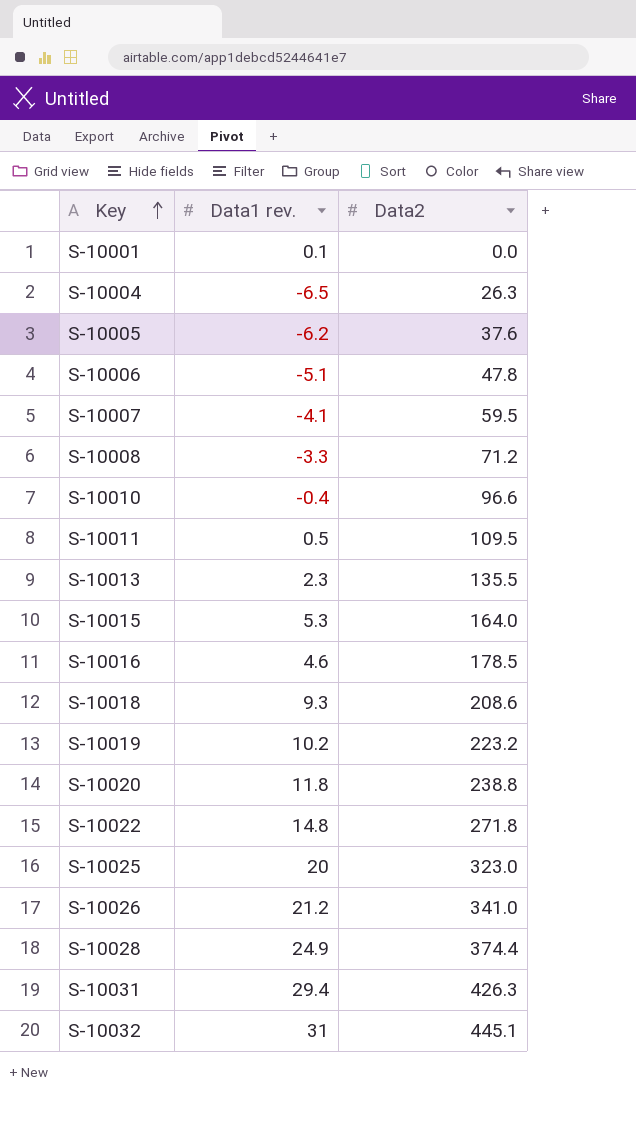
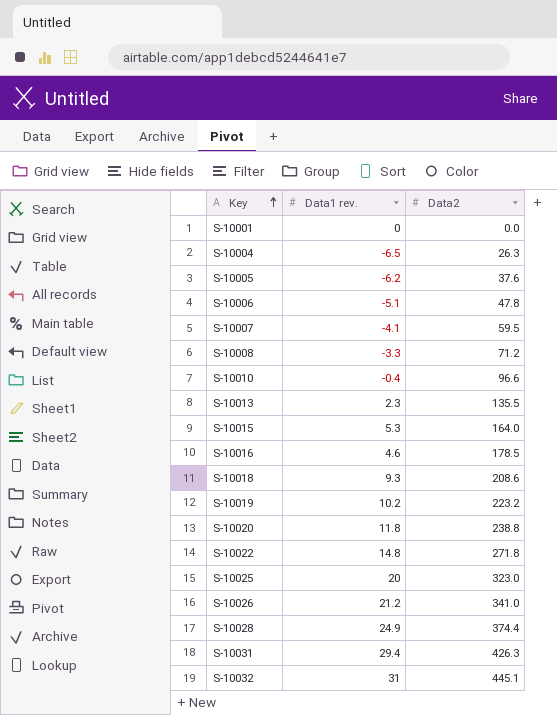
row S-10011: 0.5 | 109.5 -> none
S-10001 | Data1 rev.: 0.1 -> 0

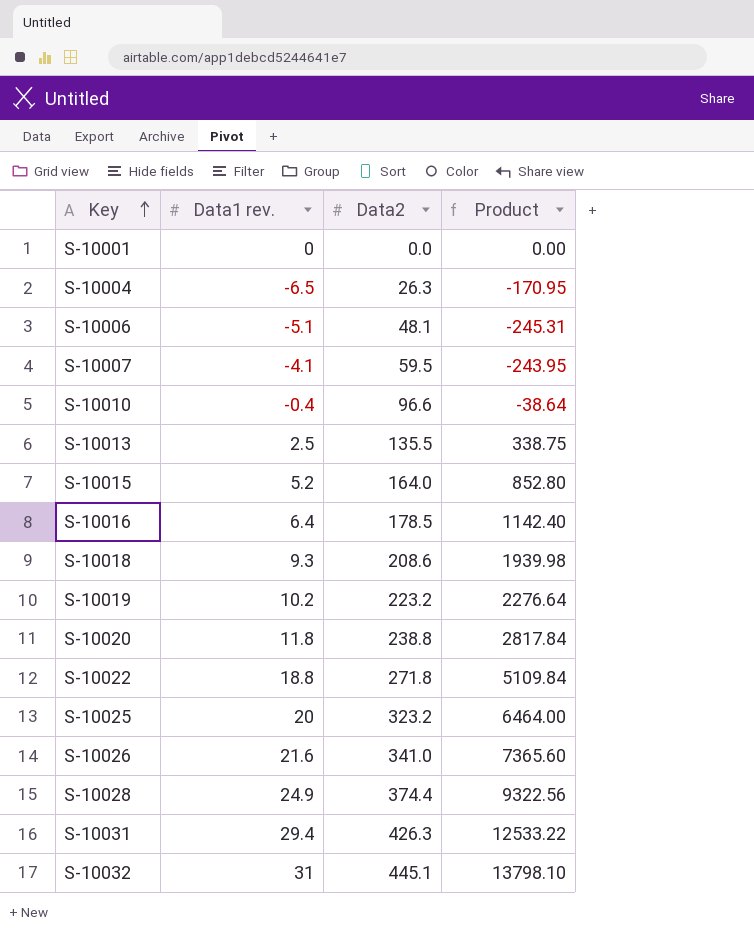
column Product | formula: none -> [Data1 rev.] * [Data2]
row S-10005: -6.2 | 37.6 -> none
row S-10008: -3.3 | 71.2 -> none
S-10006 | Data2: 47.8 -> 48.1
S-10013 | Data1 rev.: 2.3 -> 2.5
S-10015 | Data1 rev.: 5.3 -> 5.2
S-10016 | Data1 rev.: 4.6 -> 6.4
S-10022 | Data1 rev.: 14.8 -> 18.8
S-10025 | Data2: 323.0 -> 323.2
S-10026 | Data1 rev.: 21.2 -> 21.6

